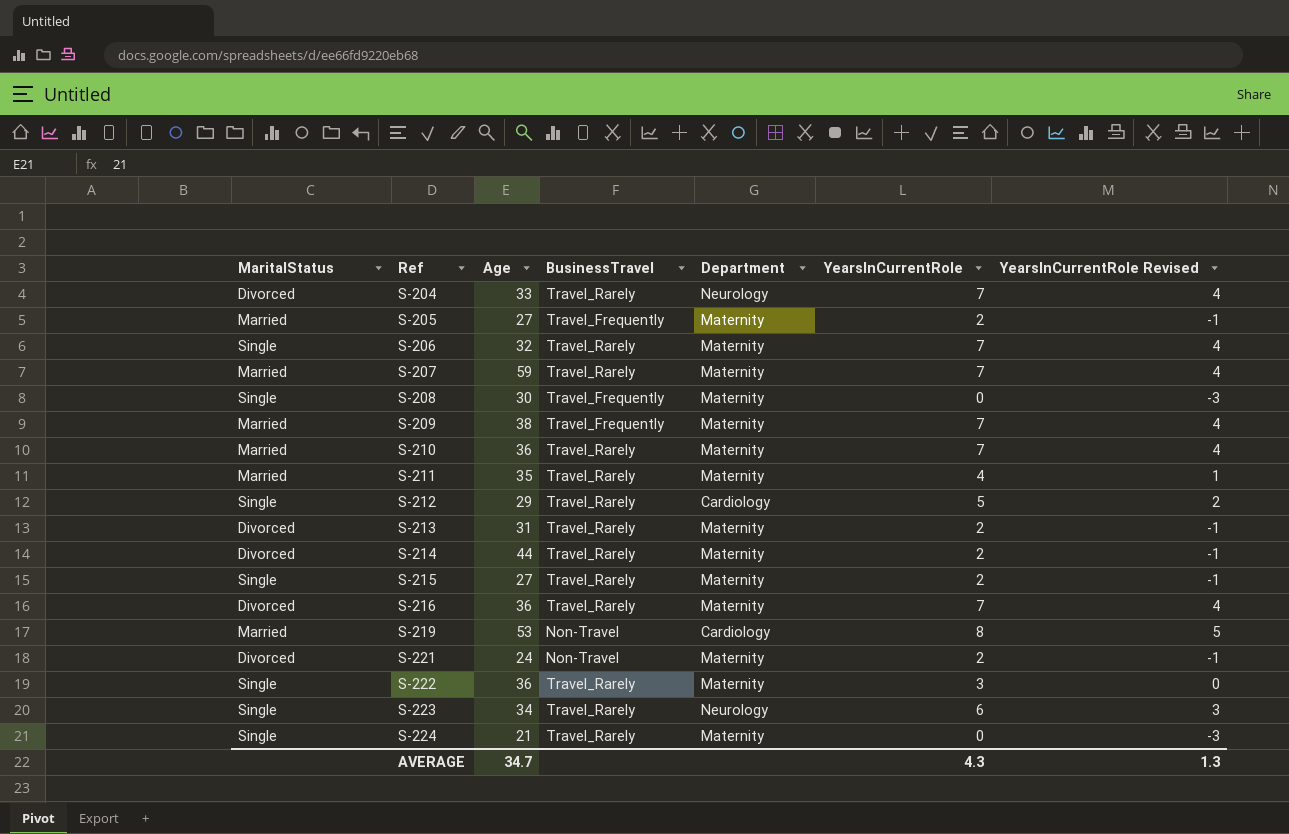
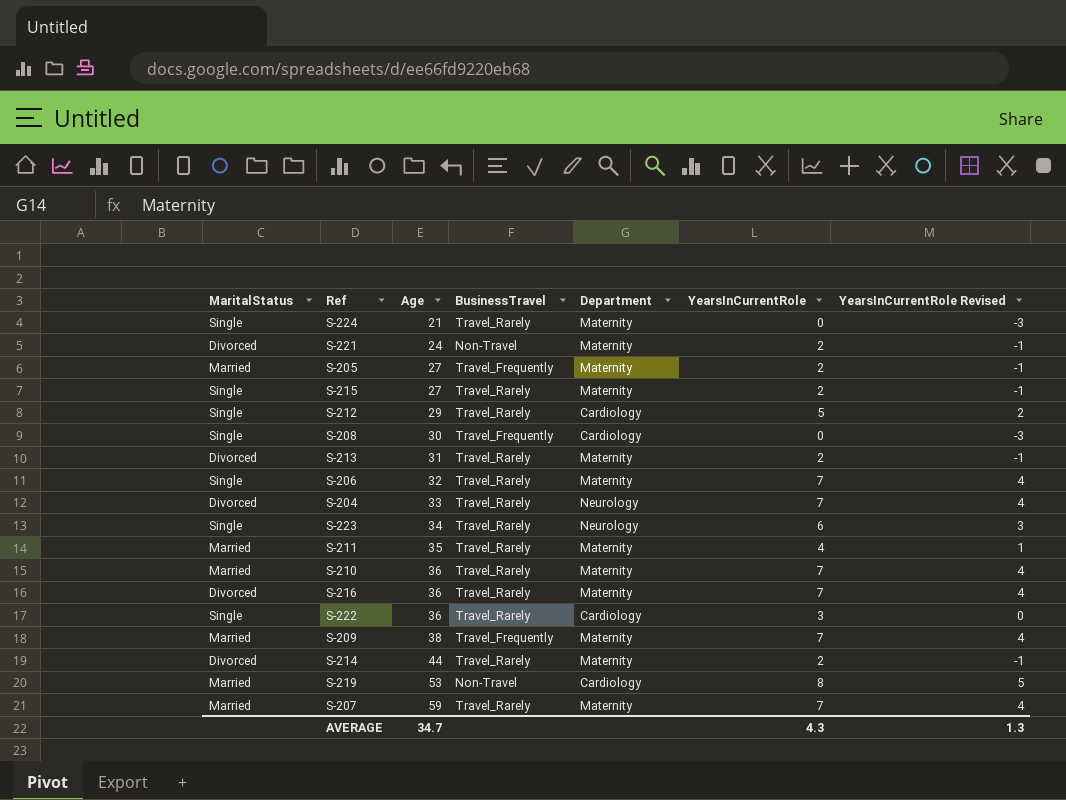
row order: Ref ascending -> Age ascending
S-208 | Department: Maternity -> Cardiology
S-222 | Department: Maternity -> Cardiology

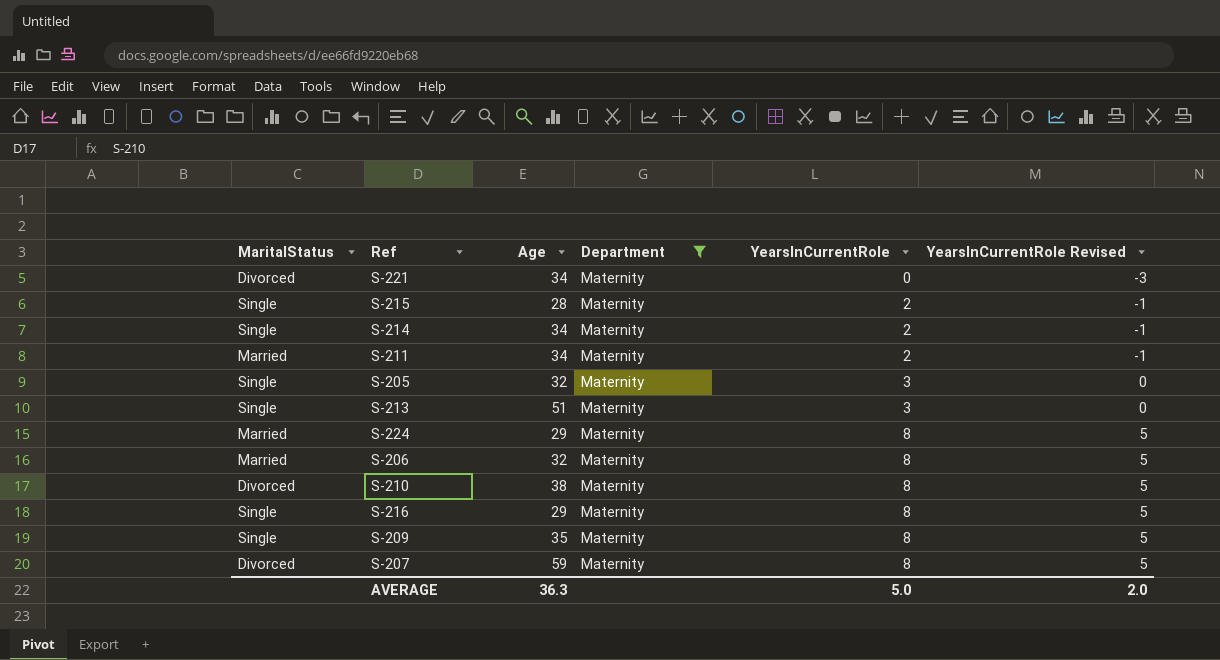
filter: none -> Department = Maternity
row order: Age ascending -> YearsInCurrentRole ascending
column BusinessTravel | position: 4 -> none
S-221 | Age: 24 -> 34
S-221 | YearsInCurrentRole: 2 -> 0
S-221 | YearsInCurrentRole Revised: -1 -> -3
S-215 | Age: 27 -> 28
S-214 | MaritalStatus: Divorced -> Single
S-214 | Age: 44 -> 34
S-211 | Age: 35 -> 34
S-211 | YearsInCurrentRole: 4 -> 2
S-211 | YearsInCurrentRole Revised: 1 -> -1
S-205 | MaritalStatus: Married -> Single
S-205 | Age: 27 -> 32
S-205 | YearsInCurrentRole: 2 -> 3
S-205 | YearsInCurrentRole Revised: -1 -> 0
S-213 | MaritalStatus: Divorced -> Single
S-213 | Age: 31 -> 51
S-213 | YearsInCurrentRole: 2 -> 3
S-213 | YearsInCurrentRole Revised: -1 -> 0
S-224 | MaritalStatus: Single -> Married
S-224 | Age: 21 -> 29
S-224 | YearsInCurrentRole: 0 -> 8
S-224 | YearsInCurrentRole Revised: -3 -> 5
S-206 | MaritalStatus: Single -> Married
S-206 | YearsInCurrentRole: 7 -> 8
S-206 | YearsInCurrentRole Revised: 4 -> 5
S-210 | MaritalStatus: Married -> Divorced
S-210 | Age: 36 -> 38
S-210 | YearsInCurrentRole: 7 -> 8
S-210 | YearsInCurrentRole Revised: 4 -> 5
S-216 | MaritalStatus: Divorced -> Single
S-216 | Age: 36 -> 29
S-216 | YearsInCurrentRole: 7 -> 8
S-216 | YearsInCurrentRole Revised: 4 -> 5
S-209 | MaritalStatus: Married -> Single
S-209 | Age: 38 -> 35
S-209 | YearsInCurrentRole: 7 -> 8
S-209 | YearsInCurrentRole Revised: 4 -> 5
S-207 | MaritalStatus: Married -> Divorced
S-207 | YearsInCurrentRole: 7 -> 8
S-207 | YearsInCurrentRole Revised: 4 -> 5
AVERAGE | Age: 34.7 -> 36.3
AVERAGE | YearsInCurrentRole: 4.3 -> 5.0
AVERAGE | YearsInCurrentRole Revised: 1.3 -> 2.0

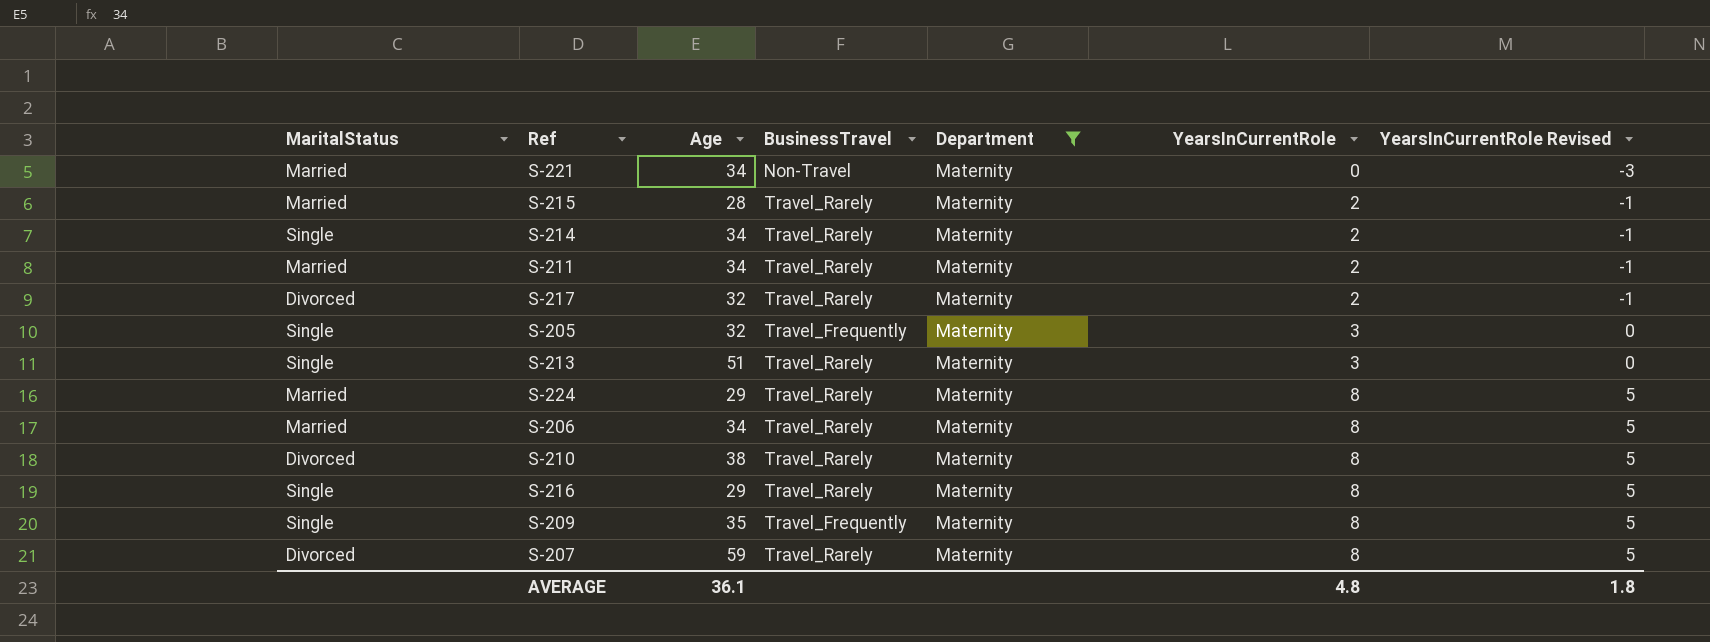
column BusinessTravel | position: none -> 4
S-221 | MaritalStatus: Divorced -> Married
S-215 | MaritalStatus: Single -> Married
row S-217: none -> Divorced | 32 | Travel_Rarely | Maternity | 2 | -1
S-206 | Age: 32 -> 34
AVERAGE | Age: 36.3 -> 36.1
AVERAGE | YearsInCurrentRole: 5.0 -> 4.8
AVERAGE | YearsInCurrentRole Revised: 2.0 -> 1.8

